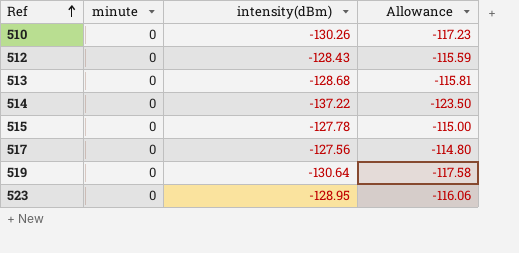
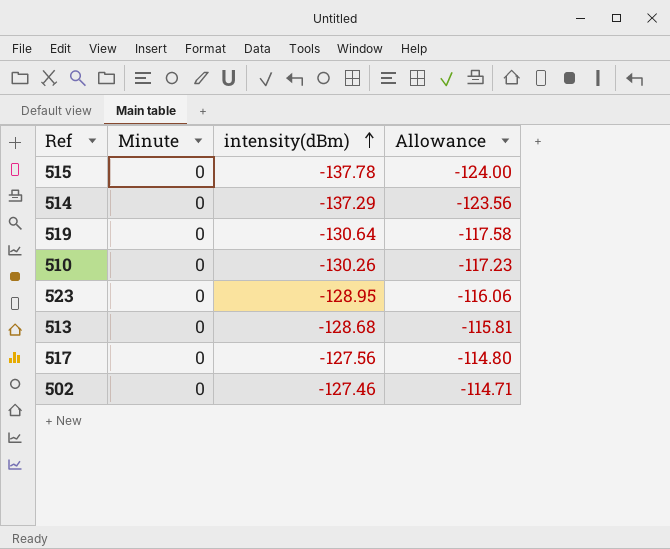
row order: Ref ascending -> intensity(dBm) ascending
column name: minute -> Minute
row 512: 0 | -128.43 | -115.59 -> none
515 | intensity(dBm): -127.78 -> -137.78
515 | Allowance: -115.00 -> -124.00
514 | intensity(dBm): -137.22 -> -137.29
514 | Allowance: -123.50 -> -123.56
row 502: none -> 0 | -127.46 | -114.71

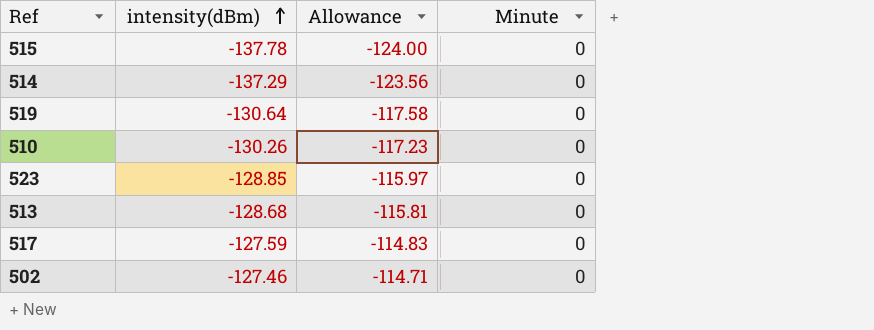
column Minute | position: 2 -> 4
523 | intensity(dBm): -128.95 -> -128.85
523 | Allowance: -116.06 -> -115.97
517 | intensity(dBm): -127.56 -> -127.59
517 | Allowance: -114.80 -> -114.83

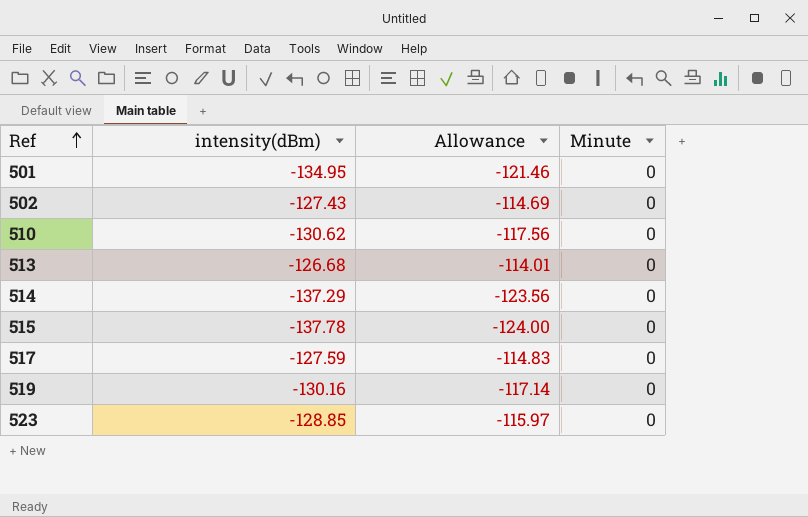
row order: intensity(dBm) ascending -> Ref ascending
row 501: none -> -134.95 | -121.46 | 0
502 | intensity(dBm): -127.46 -> -127.43
502 | Allowance: -114.71 -> -114.69
510 | intensity(dBm): -130.26 -> -130.62
510 | Allowance: -117.23 -> -117.56
513 | intensity(dBm): -128.68 -> -126.68
513 | Allowance: -115.81 -> -114.01
519 | intensity(dBm): -130.64 -> -130.16
519 | Allowance: -117.58 -> -117.14

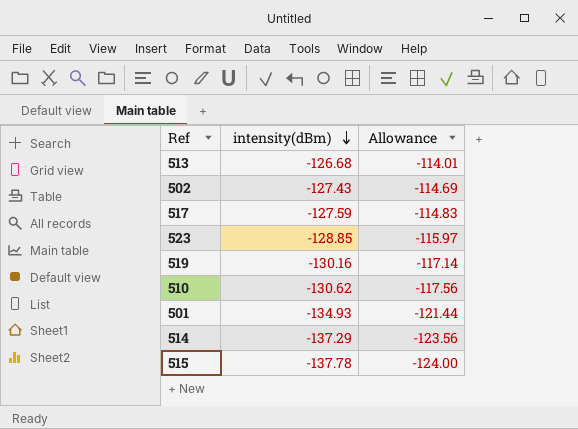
row order: Ref ascending -> intensity(dBm) descending
column Minute | position: 4 -> none
501 | intensity(dBm): -134.95 -> -134.93
501 | Allowance: -121.46 -> -121.44

